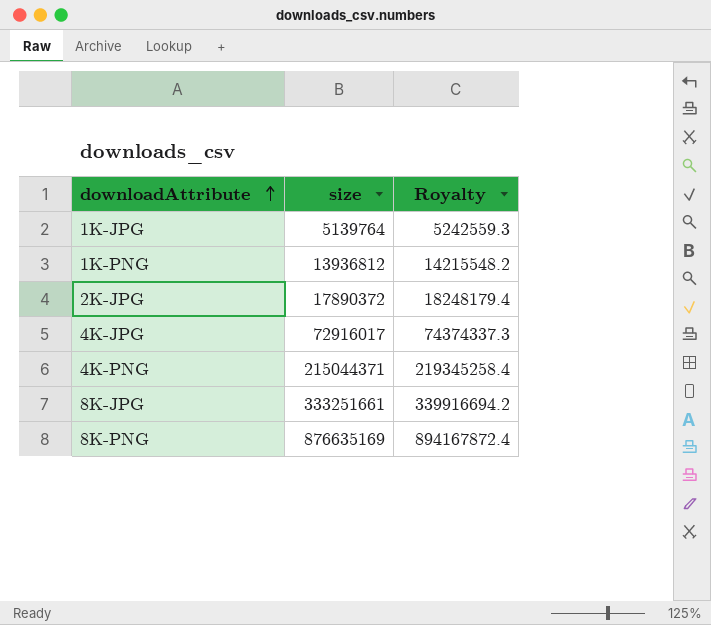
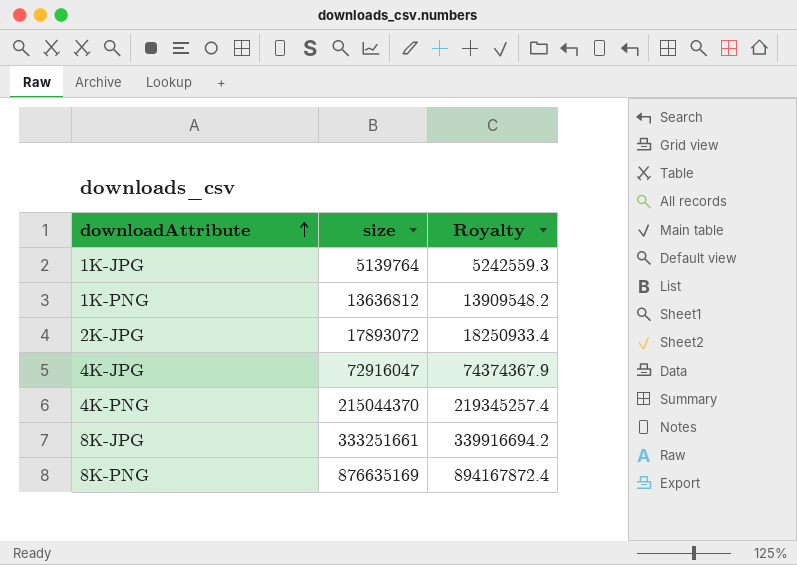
1K-PNG | size: 13936812 -> 13636812
1K-PNG | Royalty: 14215548.2 -> 13909548.2
2K-JPG | size: 17890372 -> 17893072
2K-JPG | Royalty: 18248179.4 -> 18250933.4
4K-JPG | size: 72916017 -> 72916047
4K-JPG | Royalty: 74374337.3 -> 74374367.9
4K-PNG | size: 215044371 -> 215044370
4K-PNG | Royalty: 219345258.4 -> 219345257.4

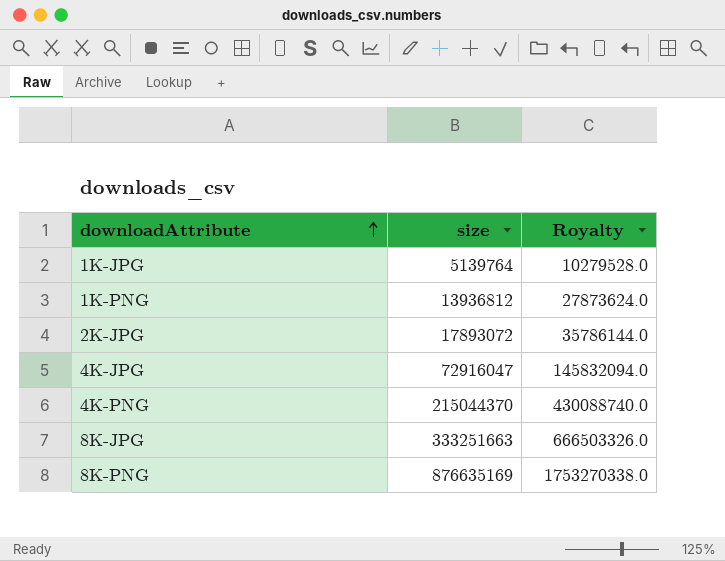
column Royalty | formula: [size] * 1.02 -> [size] * 2
1K-PNG | size: 13636812 -> 13936812
8K-JPG | size: 333251661 -> 333251663

